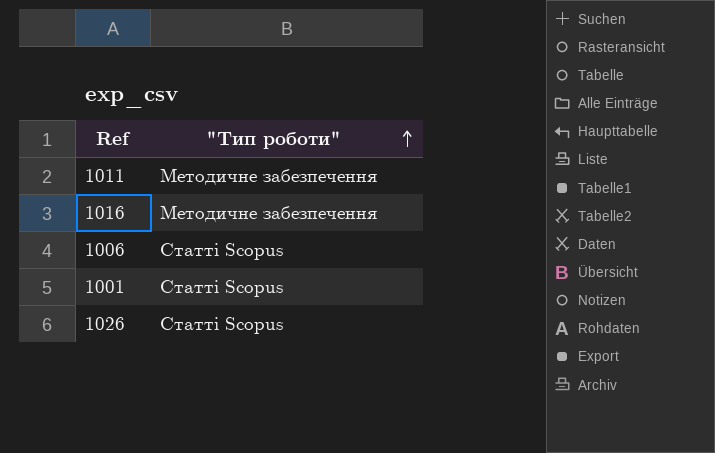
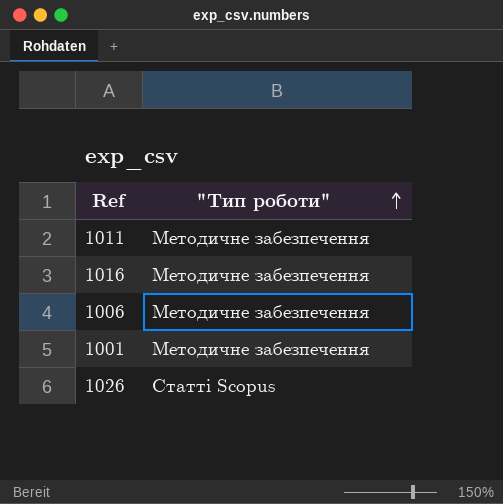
1006 | "Тип роботи": Статті Scopus -> Методичне забезпечення
1001 | "Тип роботи": Статті Scopus -> Методичне забезпечення

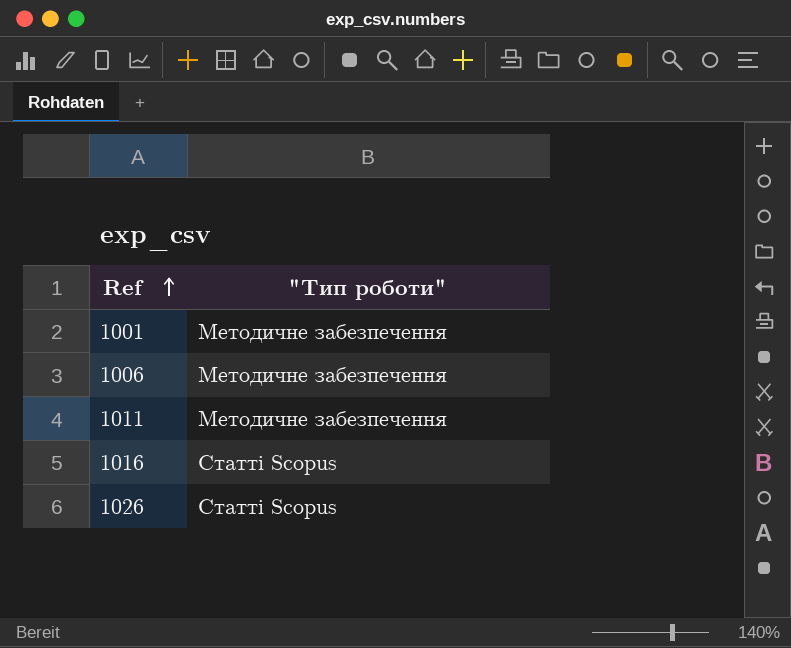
row order: "Тип роботи" ascending -> Ref ascending
1016 | "Тип роботи": Методичне забезпечення -> Статті Scopus

